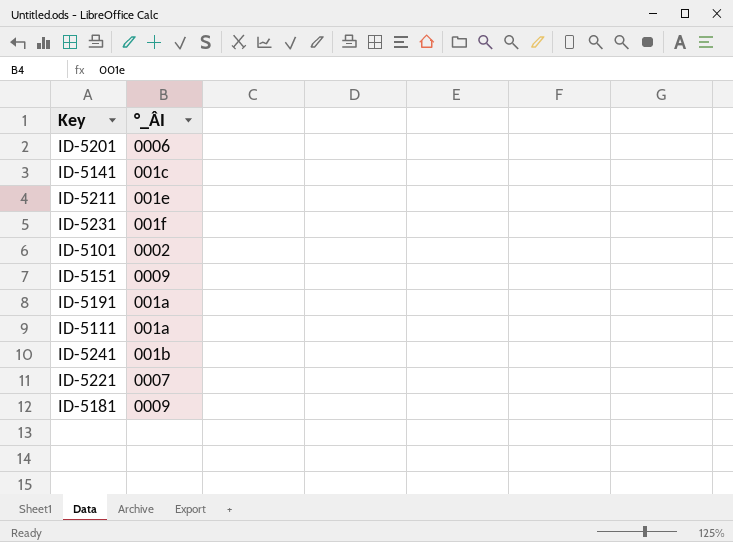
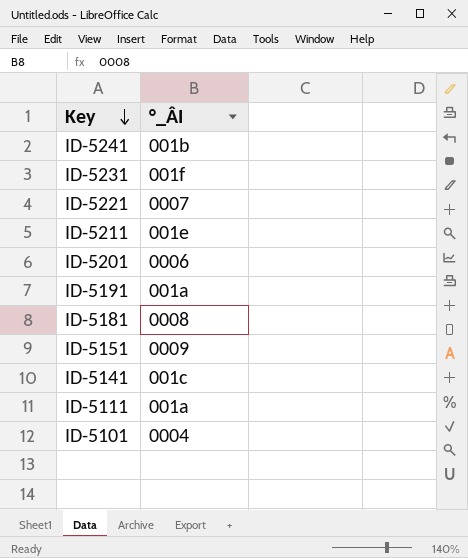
row order: none -> Key descending
ID-5181 | °_ÂI: 0009 -> 0008
ID-5101 | °_ÂI: 0002 -> 0004

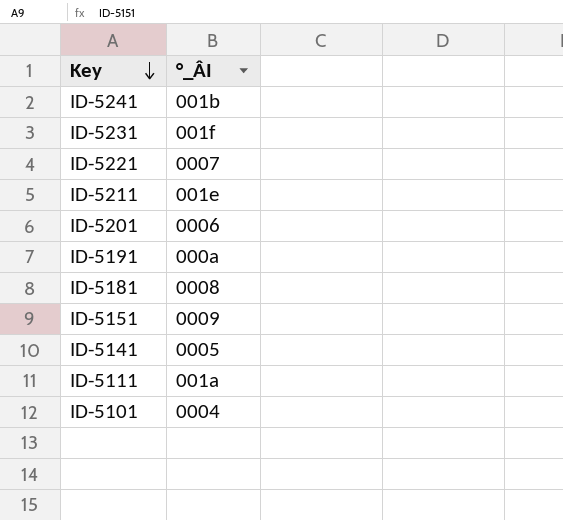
ID-5191 | °_ÂI: 001a -> 000a
ID-5141 | °_ÂI: 001c -> 0005

